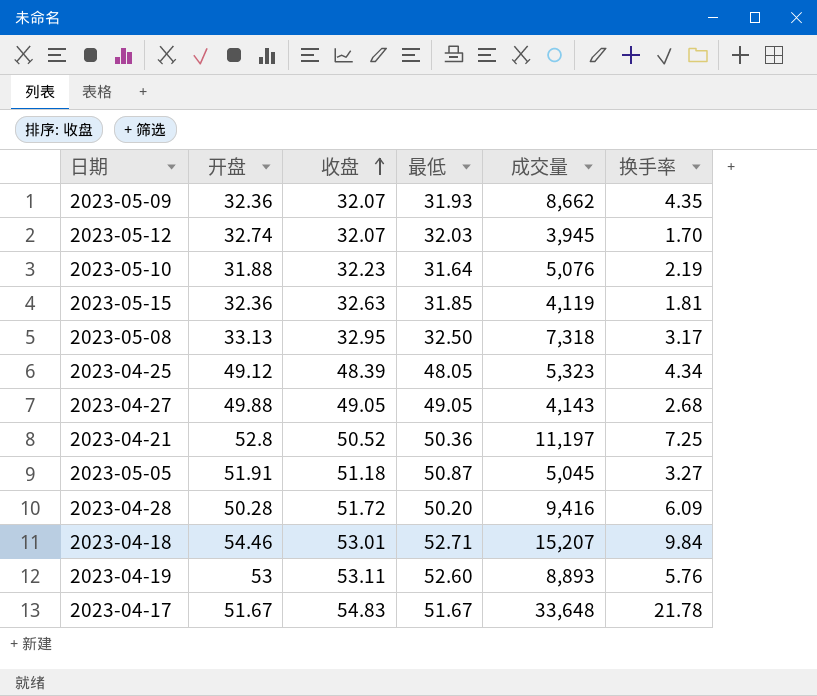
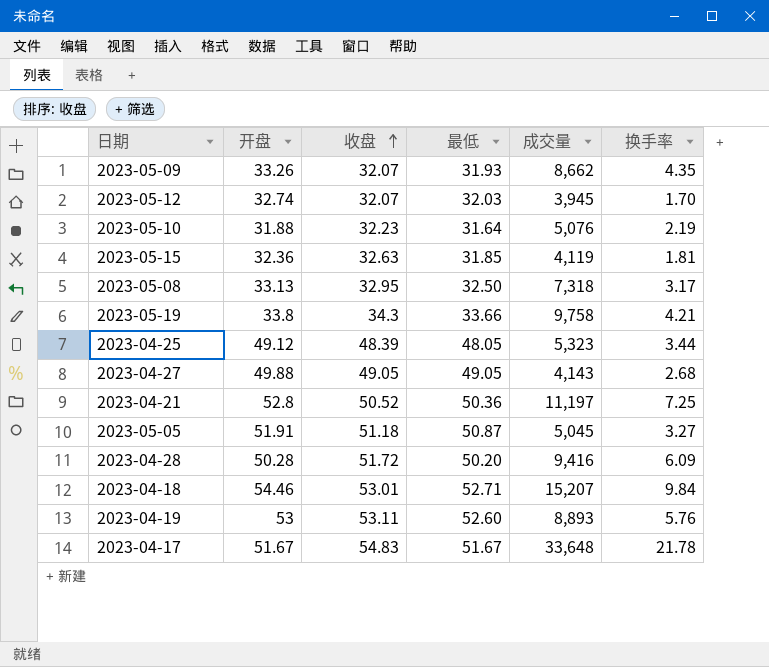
2023-05-09 | 开盘: 32.36 -> 33.26
row 2023-05-19: none -> 33.8 | 34.3 | 33.66 | 9,758 | 4.21
2023-04-25 | 换手率: 4.34 -> 3.44

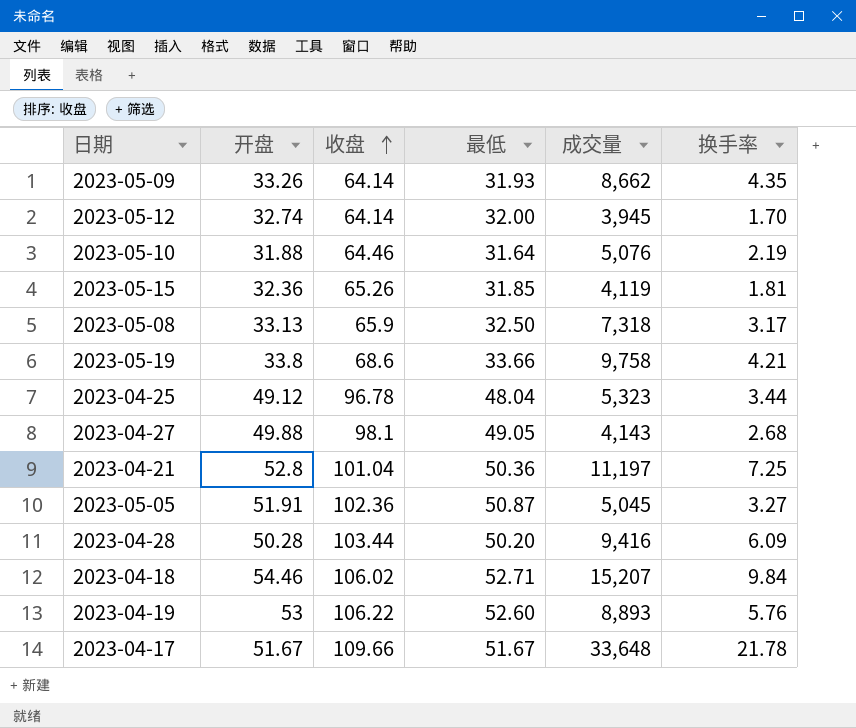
2023-05-09 | 收盘: 32.07 -> 64.14
2023-05-12 | 收盘: 32.07 -> 64.14
2023-05-12 | 最低: 32.03 -> 32.00
2023-05-10 | 收盘: 32.23 -> 64.46
2023-05-15 | 收盘: 32.63 -> 65.26
2023-05-08 | 收盘: 32.95 -> 65.9
2023-05-19 | 收盘: 34.3 -> 68.6
2023-04-25 | 收盘: 48.39 -> 96.78
2023-04-25 | 最低: 48.05 -> 48.04
2023-04-27 | 收盘: 49.05 -> 98.1
2023-04-21 | 收盘: 50.52 -> 101.04
2023-05-05 | 收盘: 51.18 -> 102.36
2023-04-28 | 收盘: 51.72 -> 103.44
2023-04-18 | 收盘: 53.01 -> 106.02
2023-04-19 | 收盘: 53.11 -> 106.22
2023-04-17 | 收盘: 54.83 -> 109.66

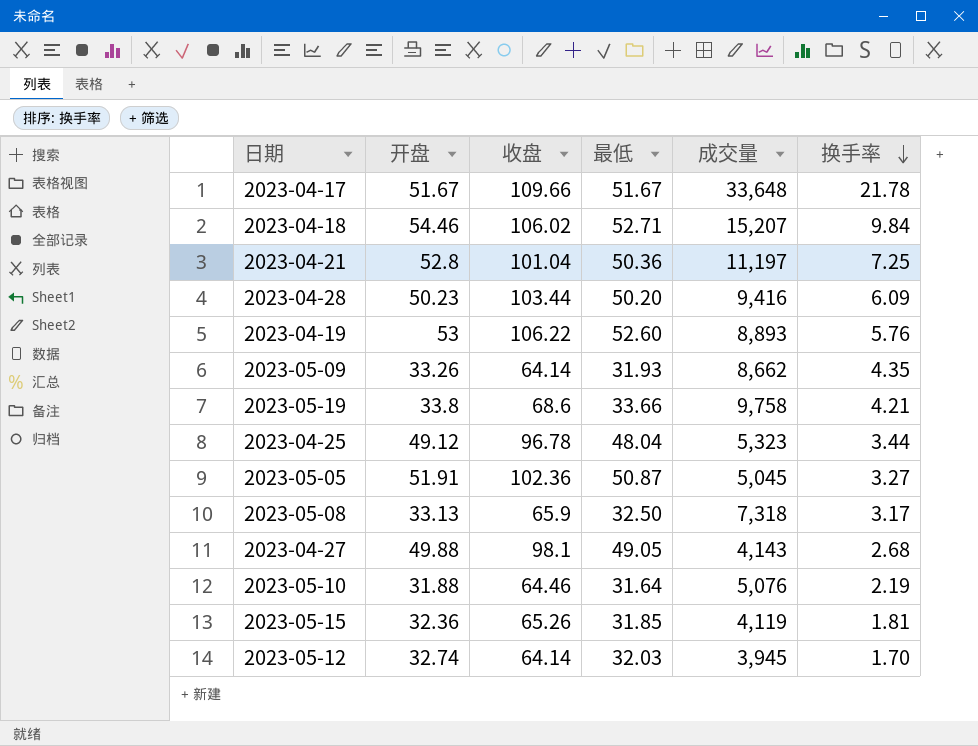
row order: 收盘 ascending -> 换手率 descending
2023-04-28 | 开盘: 50.28 -> 50.23
2023-05-12 | 最低: 32.00 -> 32.03

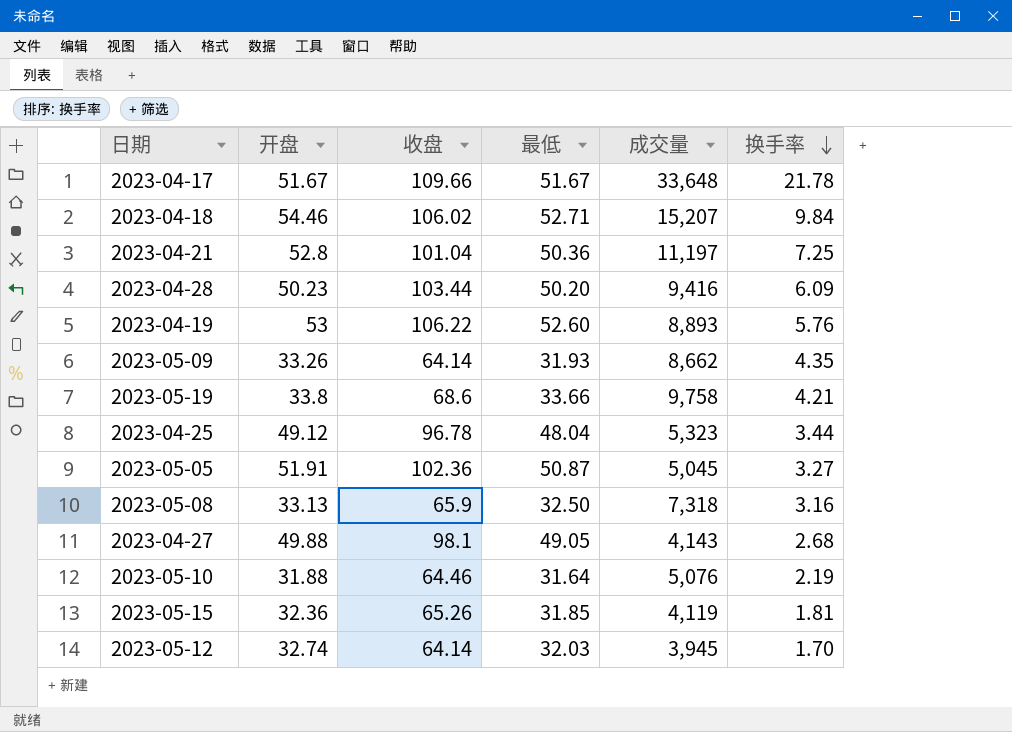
2023-05-08 | 换手率: 3.17 -> 3.16

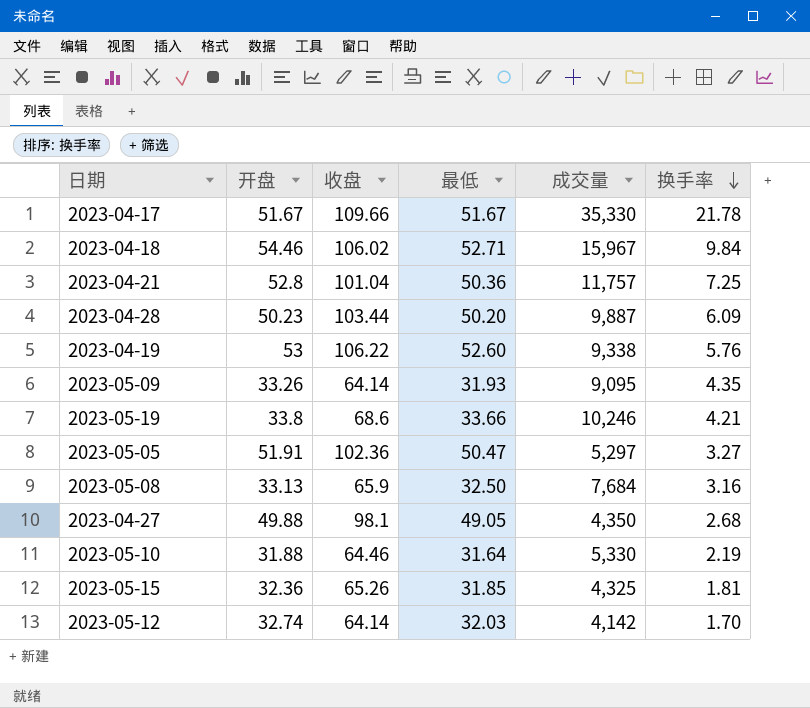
row 2023-04-25: 49.12 | 96.78 | 48.04 | 5,323 | 3.44 -> none
2023-04-17 | 成交量: 33,648 -> 35,330
2023-04-18 | 成交量: 15,207 -> 15,967
2023-04-21 | 成交量: 11,197 -> 11,757
2023-04-28 | 成交量: 9,416 -> 9,887
2023-04-19 | 成交量: 8,893 -> 9,338
2023-05-09 | 成交量: 8,662 -> 9,095
2023-05-19 | 成交量: 9,758 -> 10,246
2023-05-05 | 最低: 50.87 -> 50.47
2023-05-05 | 成交量: 5,045 -> 5,297
2023-05-08 | 成交量: 7,318 -> 7,684
2023-04-27 | 成交量: 4,143 -> 4,350
2023-05-10 | 成交量: 5,076 -> 5,330
2023-05-15 | 成交量: 4,119 -> 4,325
2023-05-12 | 成交量: 3,945 -> 4,142

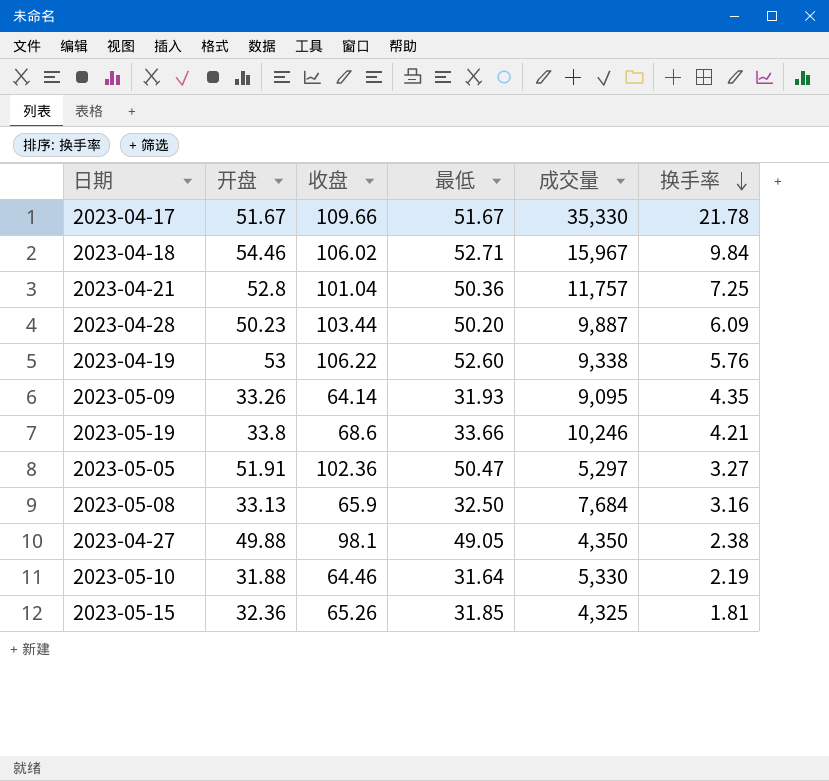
row 2023-05-12: 32.74 | 64.14 | 32.03 | 4,142 | 1.70 -> none
2023-04-27 | 换手率: 2.68 -> 2.38

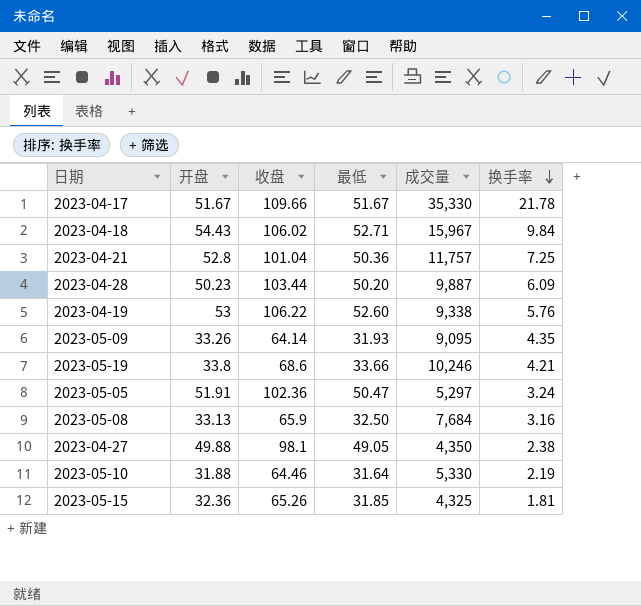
2023-04-18 | 开盘: 54.46 -> 54.43
2023-05-05 | 换手率: 3.27 -> 3.24

